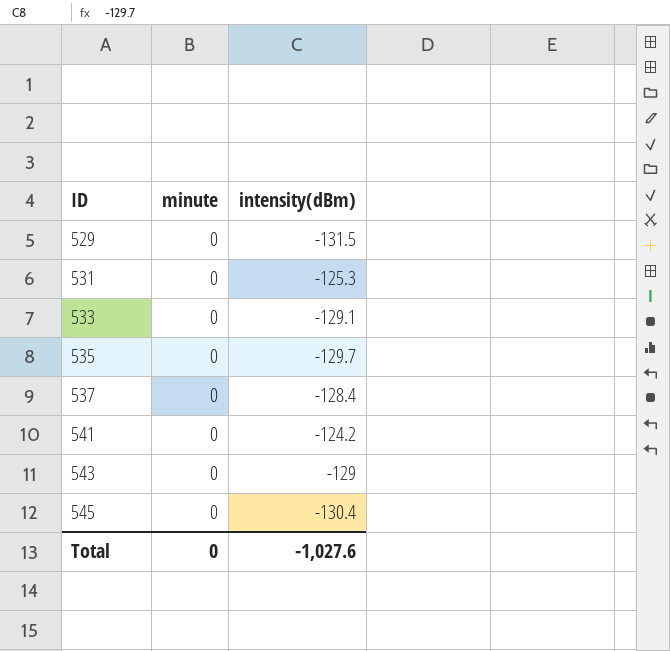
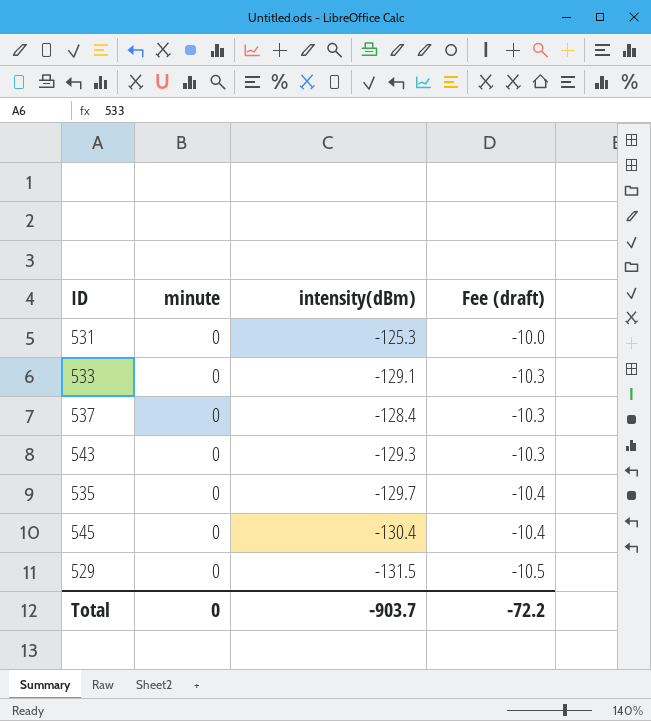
row order: ID ascending -> Fee (draft) descending
column Fee (draft) | formula: none -> [intensity(dBm)] * 0.08
row 541: 0 | -124.2 -> none
543 | intensity(dBm): -129 -> -129.3
Total | intensity(dBm): -1,027.6 -> -903.7

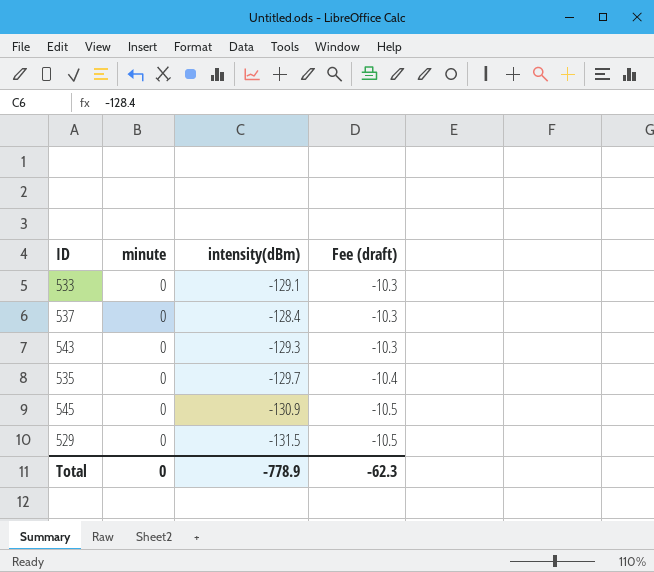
row 531: 0 | -125.3 | -10.0 -> none
545 | intensity(dBm): -130.4 -> -130.9
545 | Fee (draft): -10.4 -> -10.5
Total | intensity(dBm): -903.7 -> -778.9
Total | Fee (draft): -72.2 -> -62.3

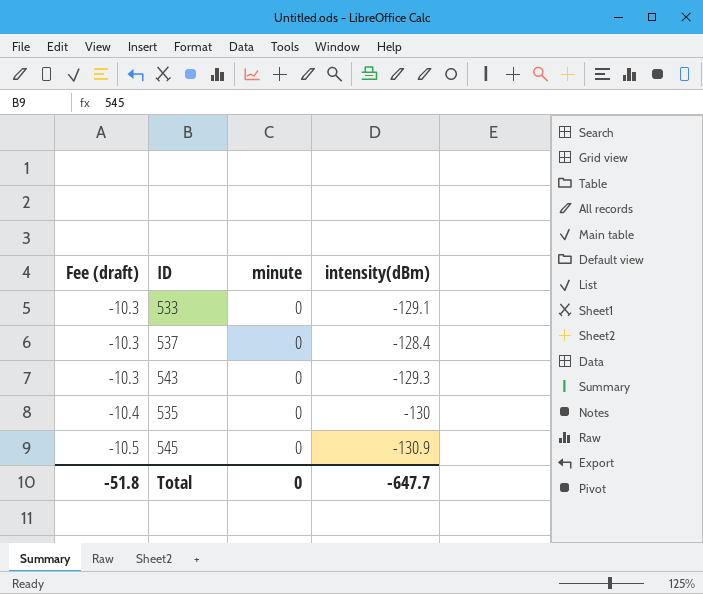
column Fee (draft) | position: 4 -> 1
row 529: 0 | -131.5 | -10.5 -> none
535 | intensity(dBm): -129.7 -> -130
Total | Fee (draft): -62.3 -> -51.8
Total | intensity(dBm): -778.9 -> -647.7

